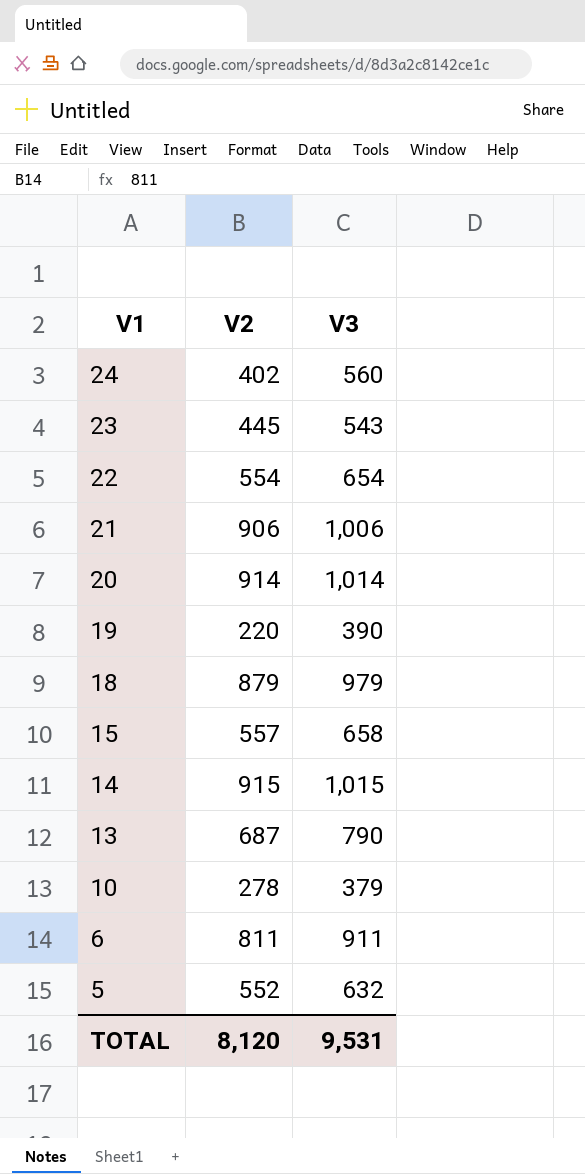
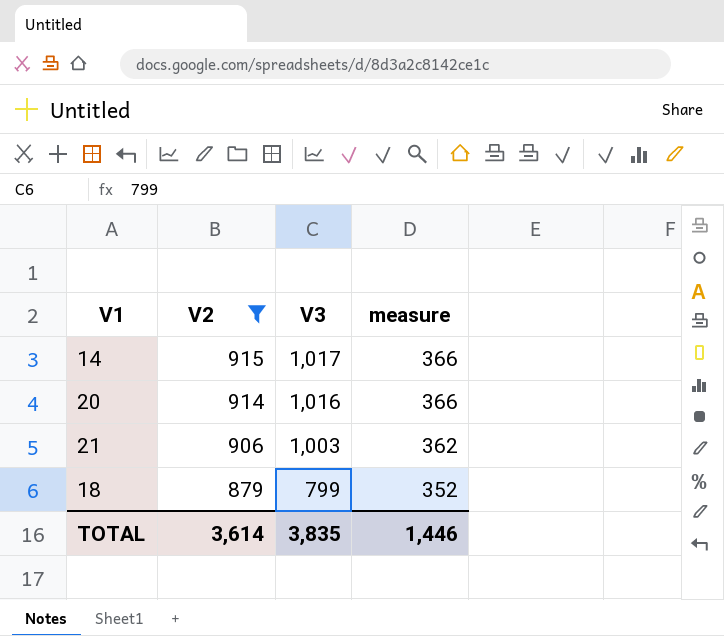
filter: none -> V2 >= 879
row order: V1 descending -> V2 descending
column measure | formula: none -> [V2] * 0.4
14 | V3: 1,015 -> 1,017
20 | V3: 1,014 -> 1,016
21 | V3: 1,006 -> 1,003
18 | V3: 979 -> 799
TOTAL | V2: 8,120 -> 3,614
TOTAL | V3: 9,531 -> 3,835

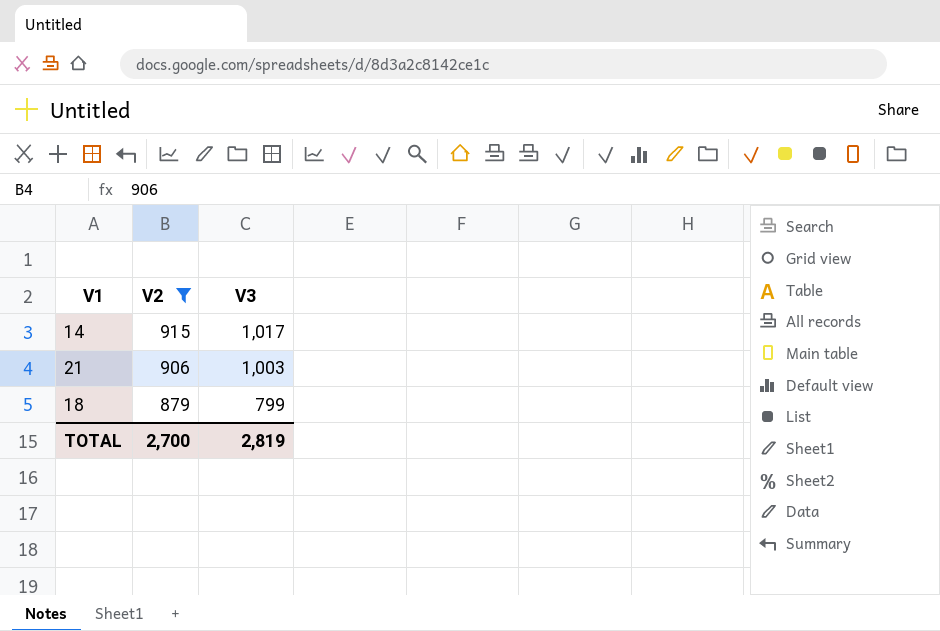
column measure | formula: [V2] * 0.4 -> none
row 20: 914 | 1,016 | 366 -> none
TOTAL | V2: 3,614 -> 2,700
TOTAL | V3: 3,835 -> 2,819

